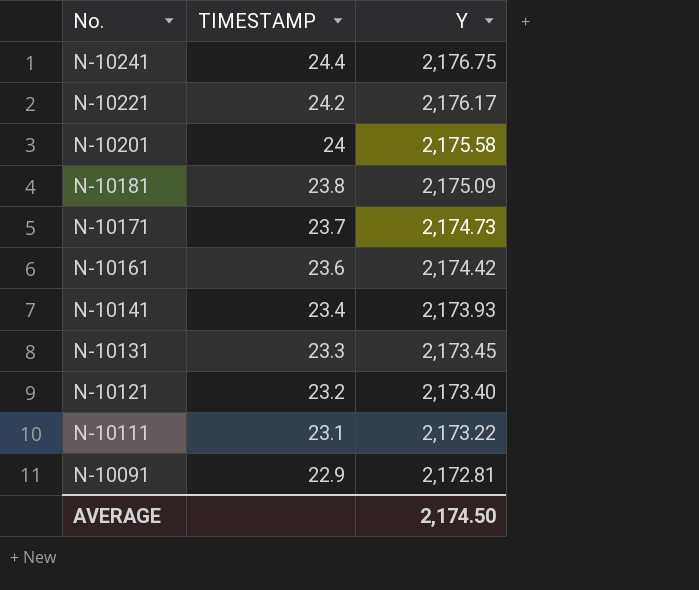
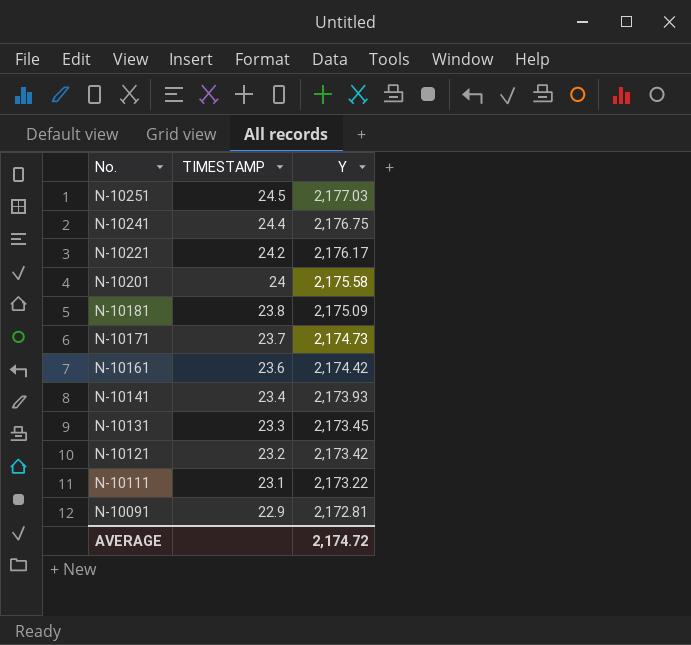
row N-10251: none -> 24.5 | 2,177.03
N-10121 | Y: 2,173.40 -> 2,173.42
AVERAGE | Y: 2,174.50 -> 2,174.72

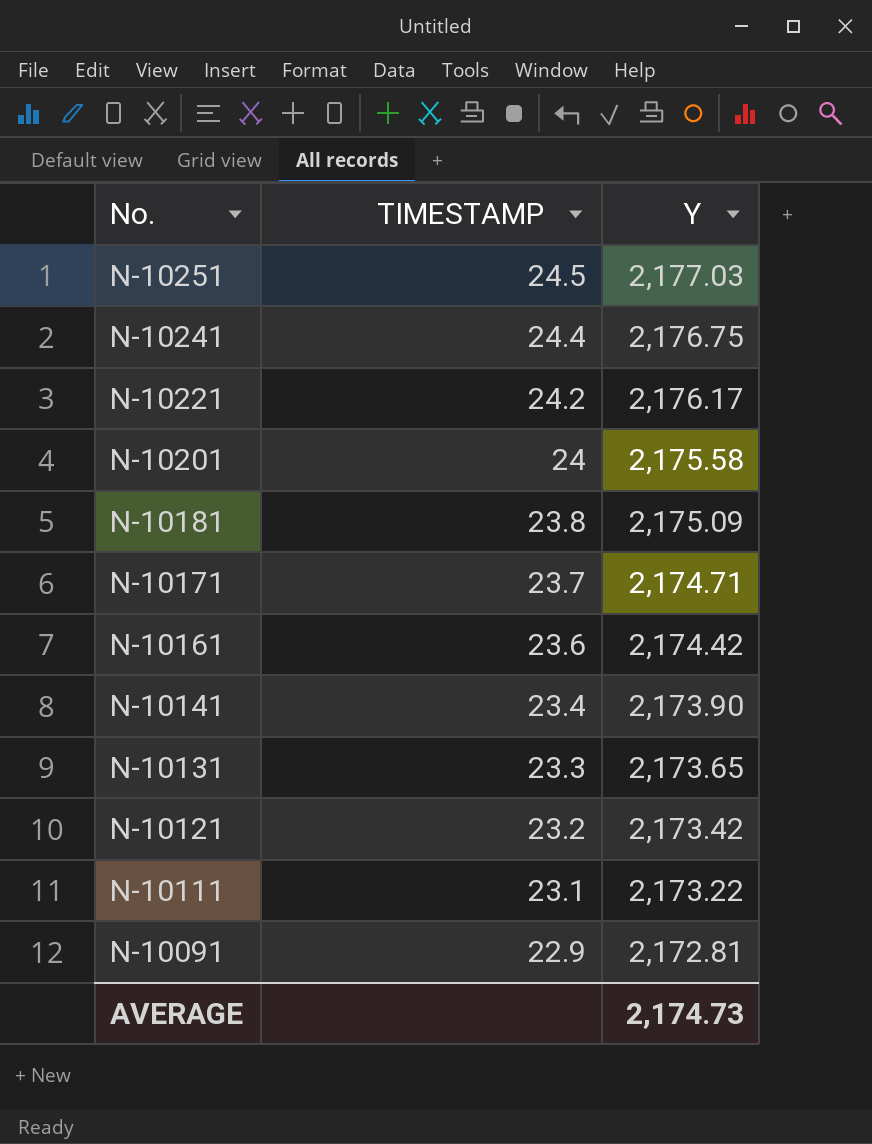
N-10171 | Y: 2,174.73 -> 2,174.71
N-10141 | Y: 2,173.93 -> 2,173.90
N-10131 | Y: 2,173.45 -> 2,173.65
AVERAGE | Y: 2,174.72 -> 2,174.73

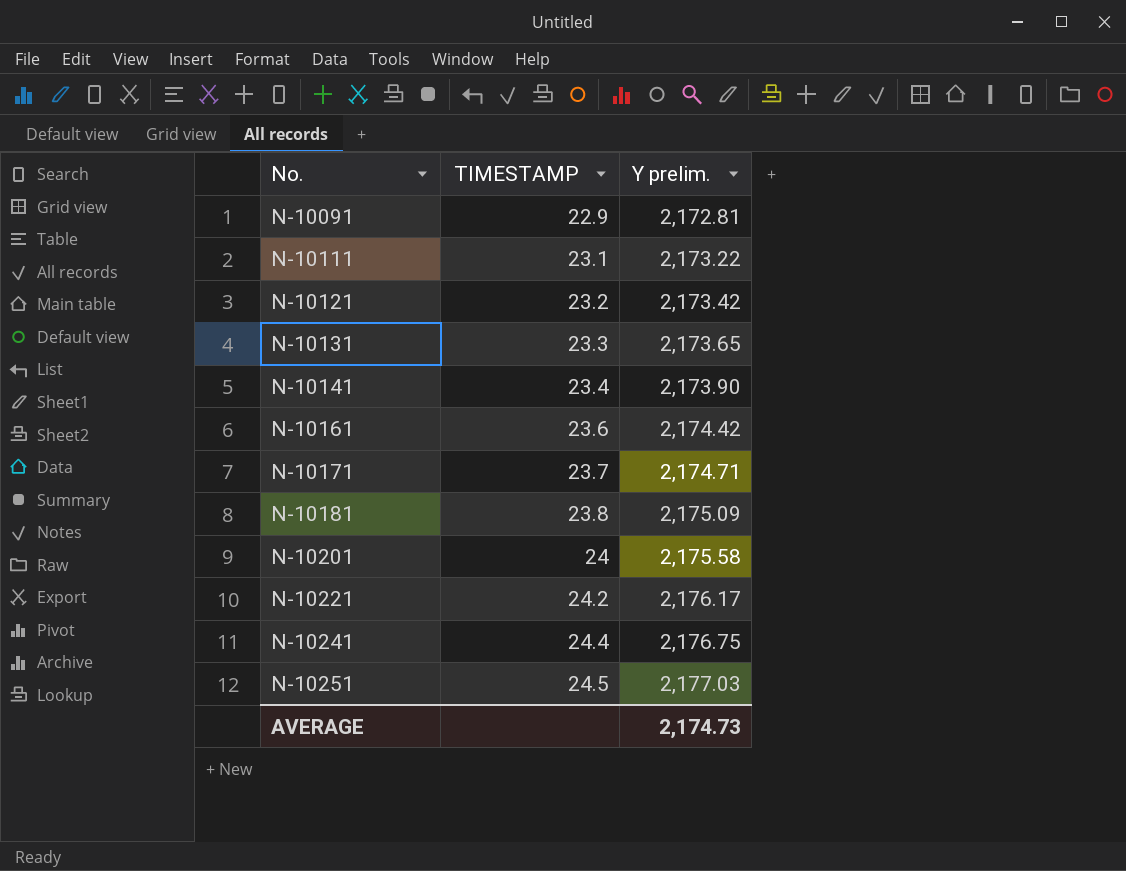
row order: No. descending -> No. ascending
column name: Y -> Y prelim.

